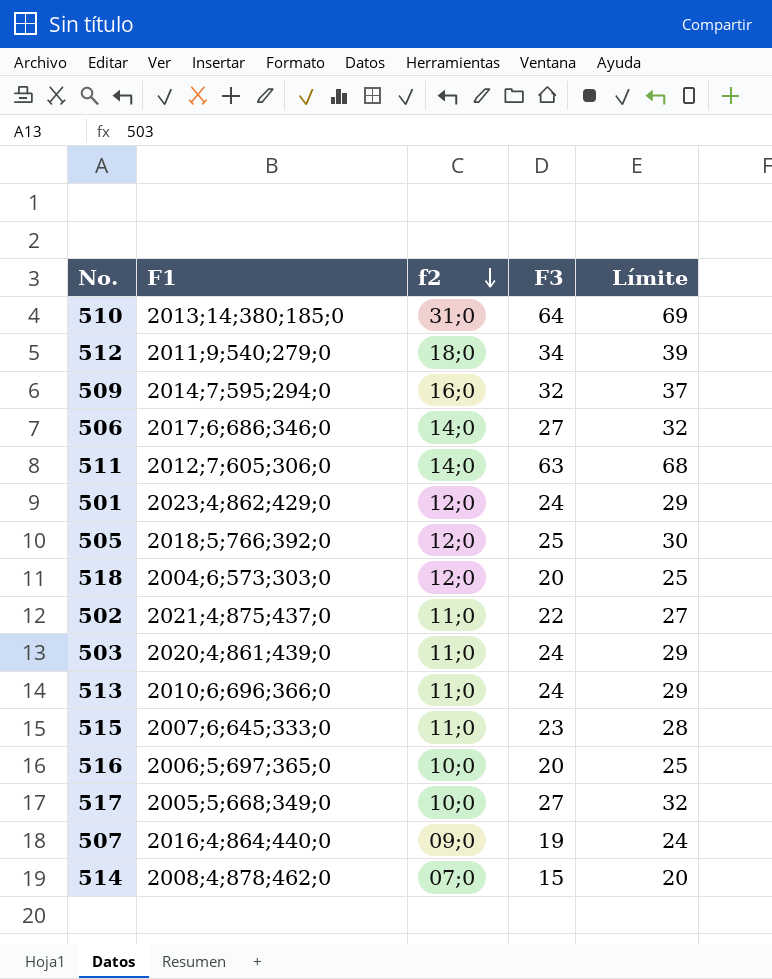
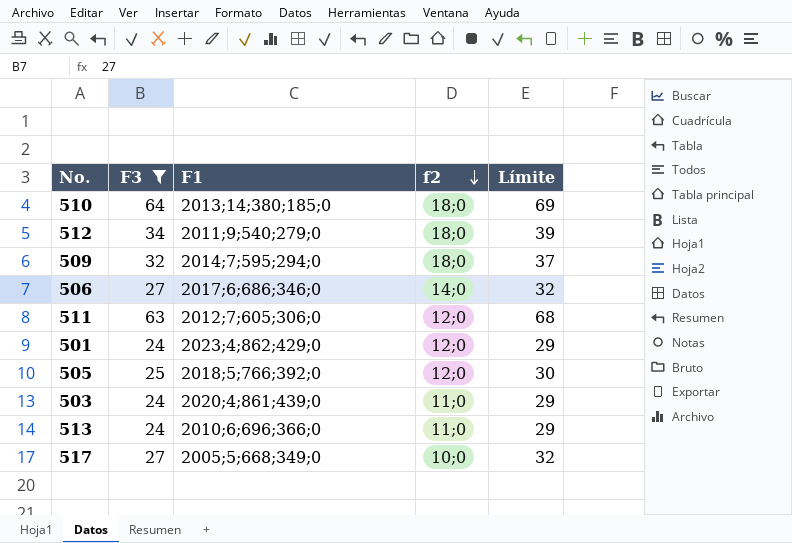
filter: none -> F3 >= 24
column F3 | position: 4 -> 2
510 | f2: 31;0 -> 18;0
509 | f2: 16;0 -> 18;0
511 | f2: 14;0 -> 12;0

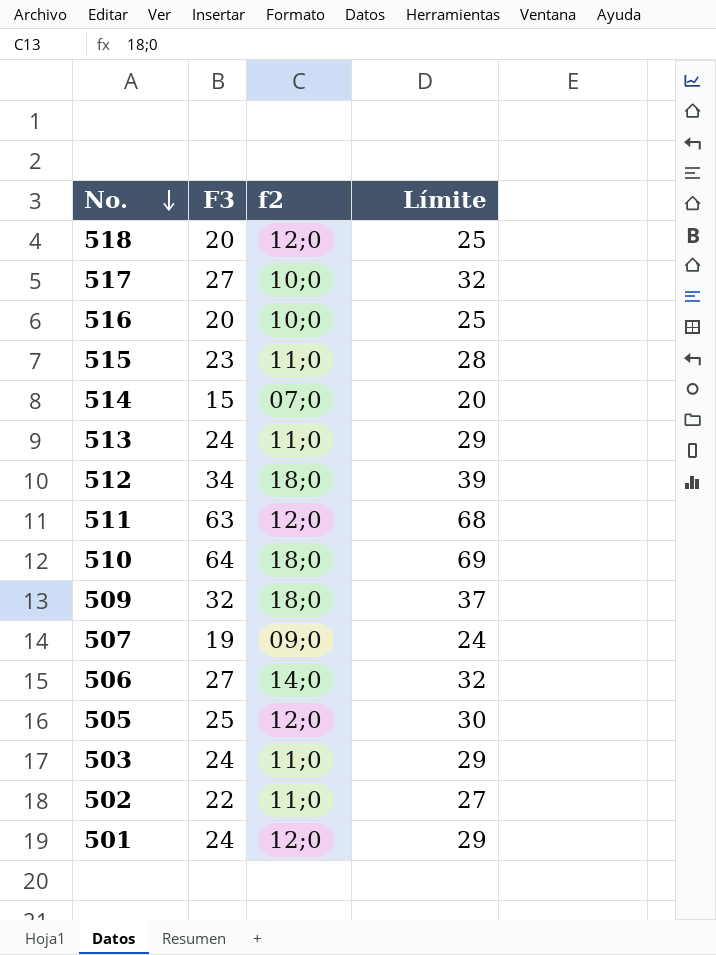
filter: F3 >= 24 -> none
row order: f2 descending -> No. descending
column F1 | position: 3 -> none

